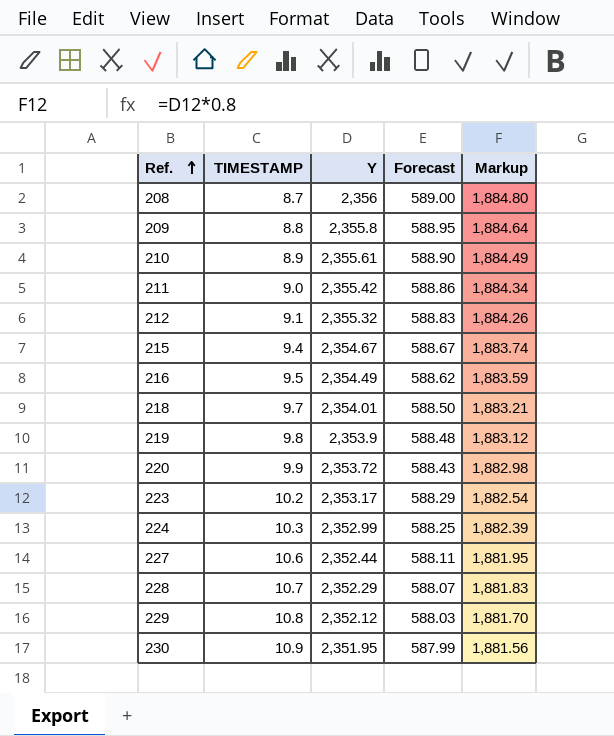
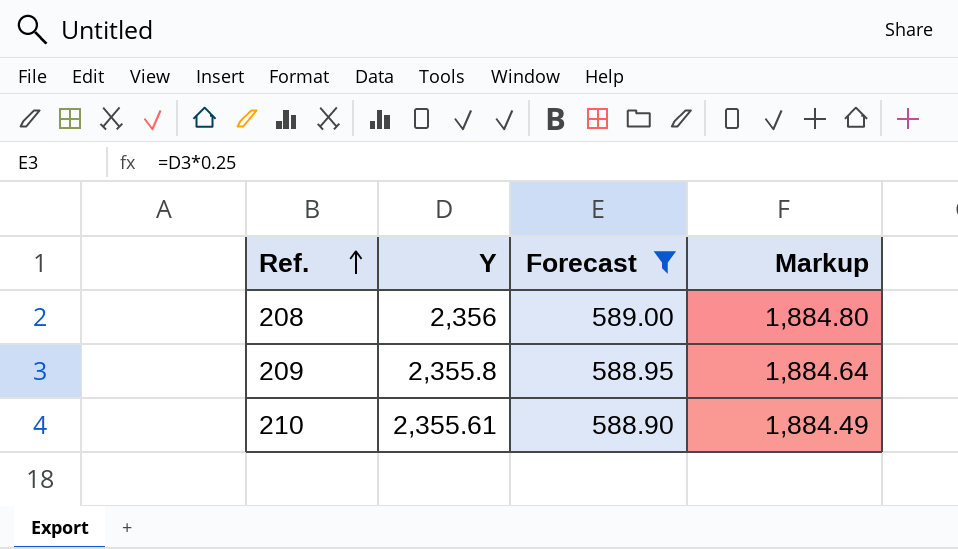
filter: none -> Forecast >= 588.90
column TIMESTAMP | position: 2 -> none

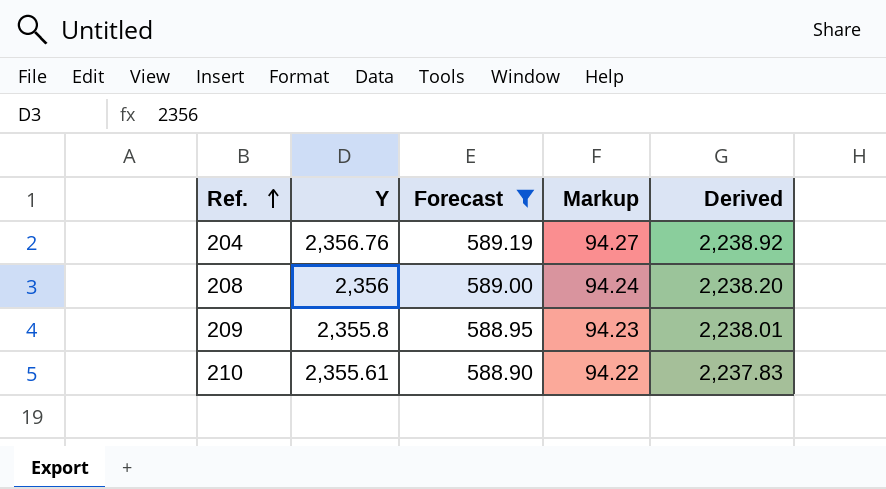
column Markup | formula: [Y] * 0.8 -> [Y] * 0.04
column Derived | formula: none -> [Y] * 0.95
row 204: none -> 2,356.76 | 589.19 | 94.27 | 2,238.92

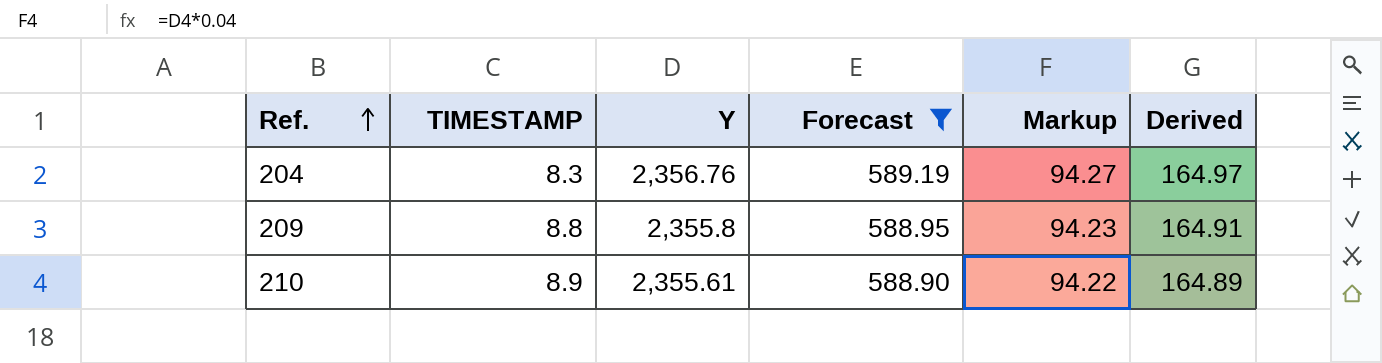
column TIMESTAMP | position: none -> 2
column Derived | formula: [Y] * 0.95 -> [Y] * 0.07
row 208: 2,356 | 589.00 | 94.24 | 2,238.20 -> none

